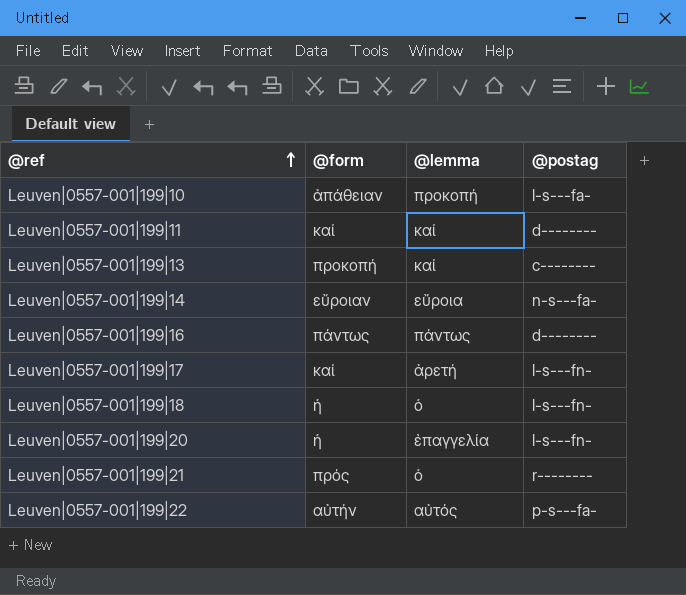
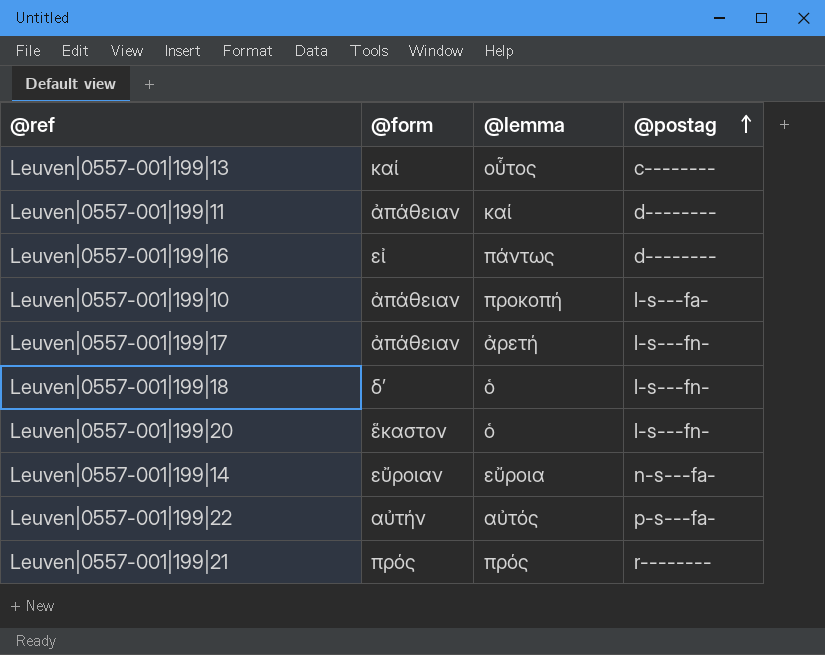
row order: @ref ascending -> @postag ascending
Leuven|0557-001|199|13 | @form: προκοπή -> καί
Leuven|0557-001|199|13 | @lemma: καί -> οὗτος
Leuven|0557-001|199|11 | @form: καί -> ἀπάθειαν
Leuven|0557-001|199|16 | @form: πάντως -> εἰ
Leuven|0557-001|199|17 | @form: καί -> ἀπάθειαν
Leuven|0557-001|199|18 | @form: ἡ -> δʼ
Leuven|0557-001|199|20 | @form: ἡ -> ἕκαστον
Leuven|0557-001|199|20 | @lemma: ἐπαγγελία -> ὁ
Leuven|0557-001|199|21 | @lemma: ὁ -> πρός

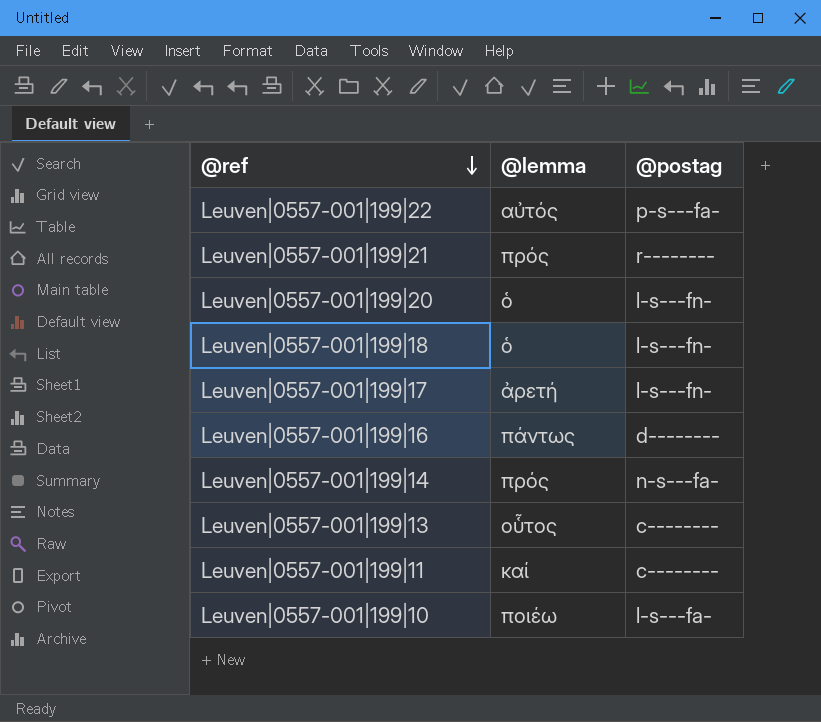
row order: @postag ascending -> @ref descending
column @form | position: 2 -> none
Leuven|0557-001|199|14 | @lemma: εὔροια -> πρός
Leuven|0557-001|199|11 | @postag: d-------- -> c--------
Leuven|0557-001|199|10 | @lemma: προκοπή -> ποιέω

